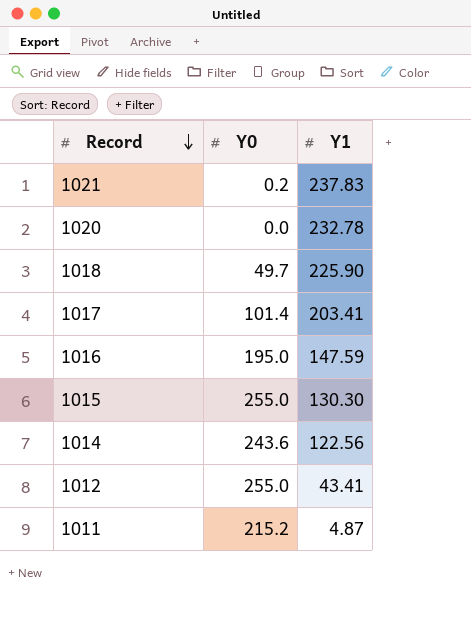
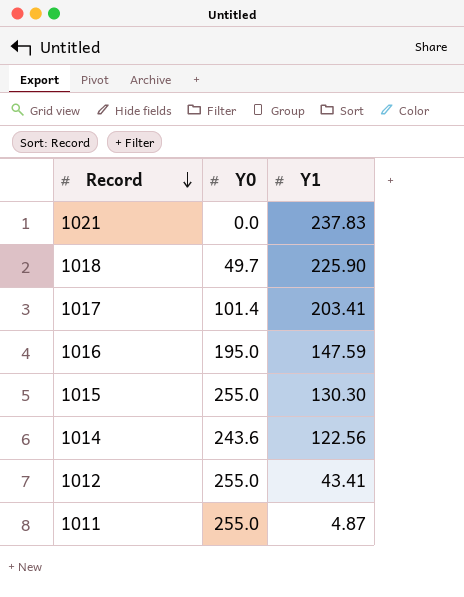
row 1020: 0.0 | 232.78 -> none
1021 | Y0: 0.2 -> 0.0
1011 | Y0: 215.2 -> 255.0

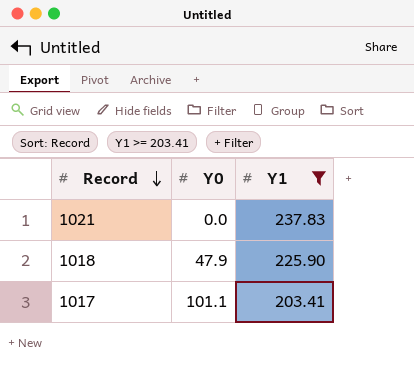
filter: none -> Y1 >= 203.41
1018 | Y0: 49.7 -> 47.9
1017 | Y0: 101.4 -> 101.1

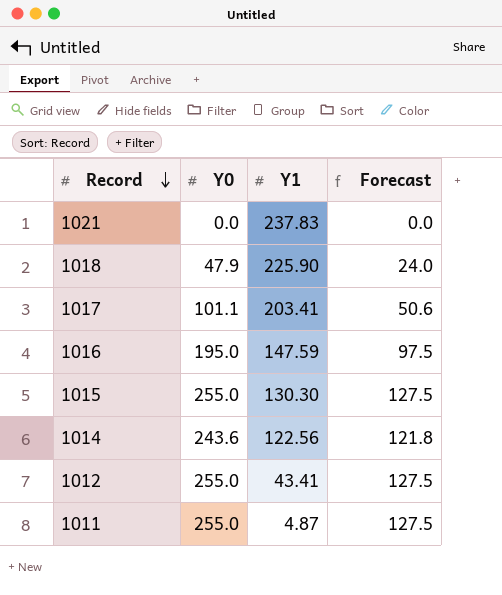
filter: Y1 >= 203.41 -> none
column Forecast | formula: none -> [Y0] * 0.5

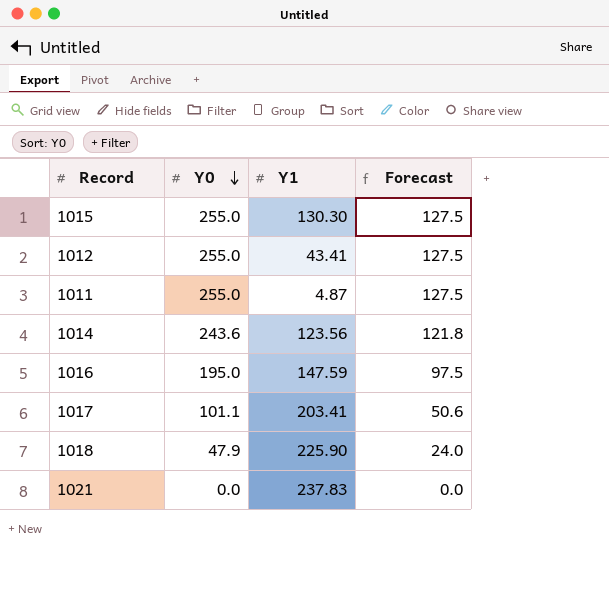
row order: Record descending -> Y0 descending
1014 | Y1: 122.56 -> 123.56

